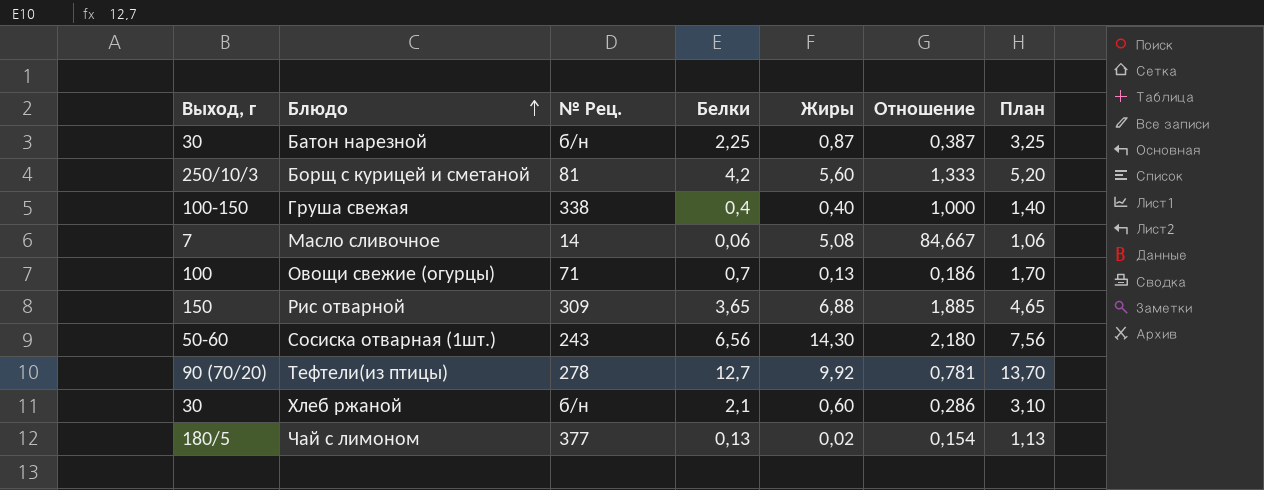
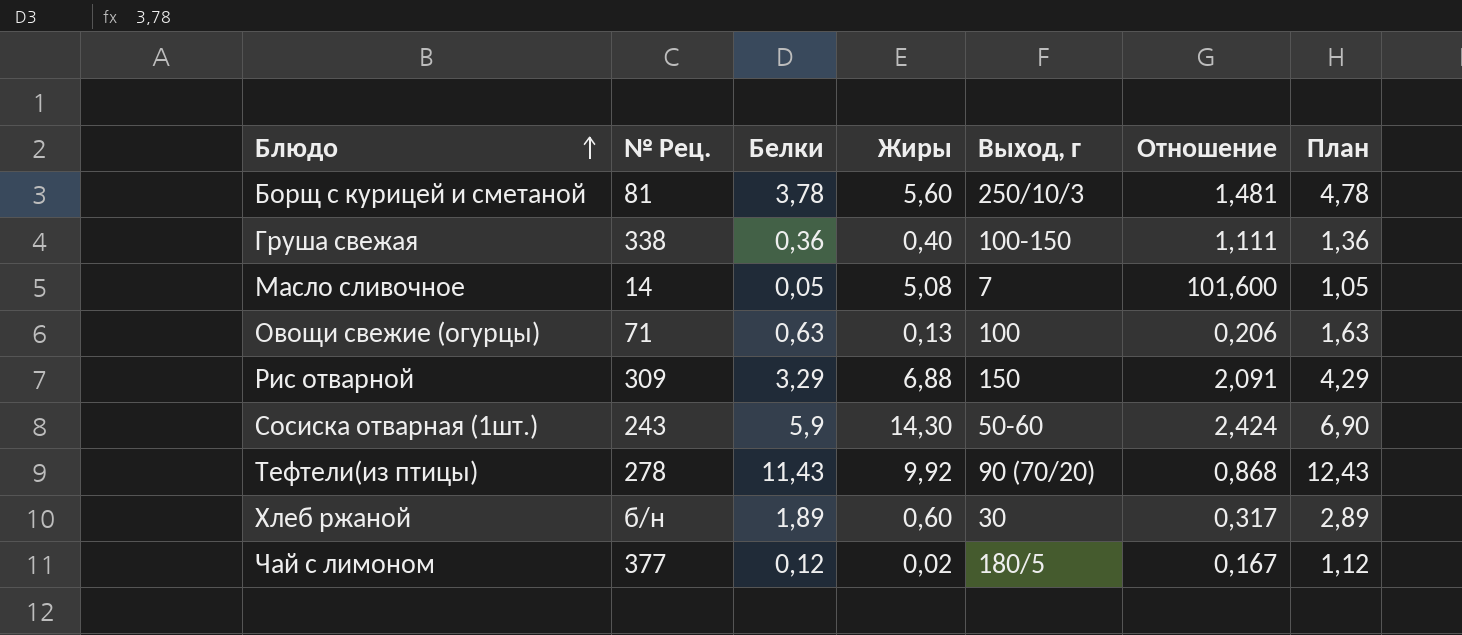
column Выход, г | position: 1 -> 5
row Батон нарезной: 30 | б/н | 2,25 | 0,87 | 0,387 | 3,25 -> none
Борщ с курицей и сметаной | Белки: 4,2 -> 3,78
Борщ с курицей и сметаной | Отношение: 1,333 -> 1,481
Борщ с курицей и сметаной | План: 5,20 -> 4,78
Груша свежая | Белки: 0,4 -> 0,36
Груша свежая | Отношение: 1,000 -> 1,111
Груша свежая | План: 1,40 -> 1,36
Масло сливочное | Белки: 0,06 -> 0,05
Масло сливочное | Отношение: 84,667 -> 101,600
Масло сливочное | План: 1,06 -> 1,05
Овощи свежие (огурцы) | Белки: 0,7 -> 0,63
Овощи свежие (огурцы) | Отношение: 0,186 -> 0,206
Овощи свежие (огурцы) | План: 1,70 -> 1,63
Рис отварной | Белки: 3,65 -> 3,29
Рис отварной | Отношение: 1,885 -> 2,091
Рис отварной | План: 4,65 -> 4,29
Сосиска отварная (1шт.) | Белки: 6,56 -> 5,9
Сосиска отварная (1шт.) | Отношение: 2,180 -> 2,424
Сосиска отварная (1шт.) | План: 7,56 -> 6,90
Тефтели(из птицы) | Белки: 12,7 -> 11,43
Тефтели(из птицы) | Отношение: 0,781 -> 0,868
Тефтели(из птицы) | План: 13,70 -> 12,43
Хлеб ржаной | Белки: 2,1 -> 1,89
Хлеб ржаной | Отношение: 0,286 -> 0,317
Хлеб ржаной | План: 3,10 -> 2,89
Чай с лимоном | Белки: 0,13 -> 0,12
Чай с лимоном | Отношение: 0,154 -> 0,167
Чай с лимоном | План: 1,13 -> 1,12

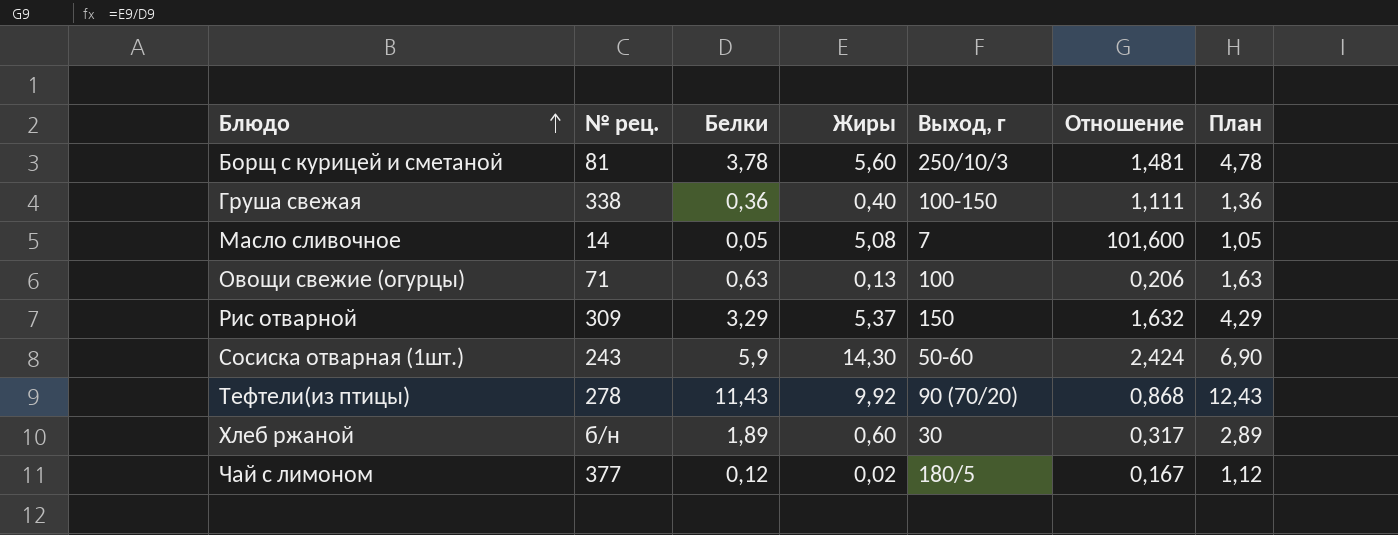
column name: № Рец. -> № рец.
Рис отварной | Жиры: 6,88 -> 5,37
Рис отварной | Отношение: 2,091 -> 1,632

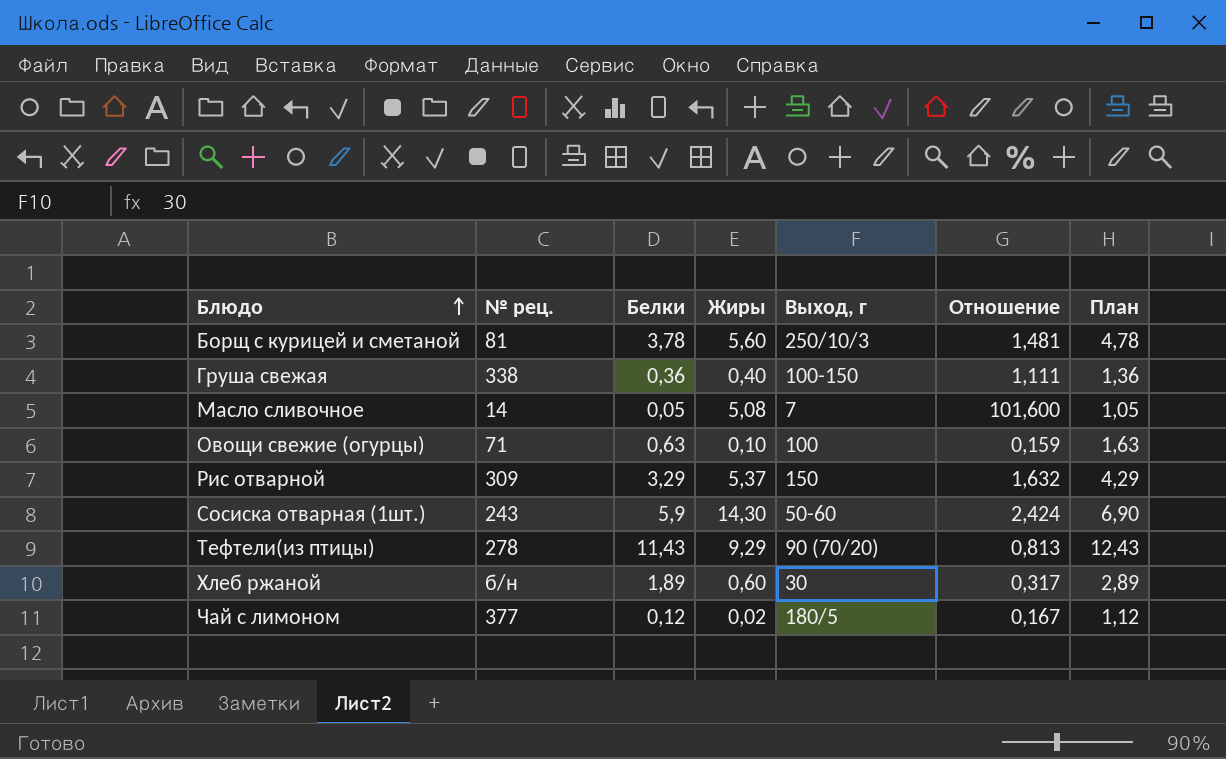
Овощи свежие (огурцы) | Жиры: 0,13 -> 0,10
Овощи свежие (огурцы) | Отношение: 0,206 -> 0,159
Тефтели(из птицы) | Жиры: 9,92 -> 9,29
Тефтели(из птицы) | Отношение: 0,868 -> 0,813

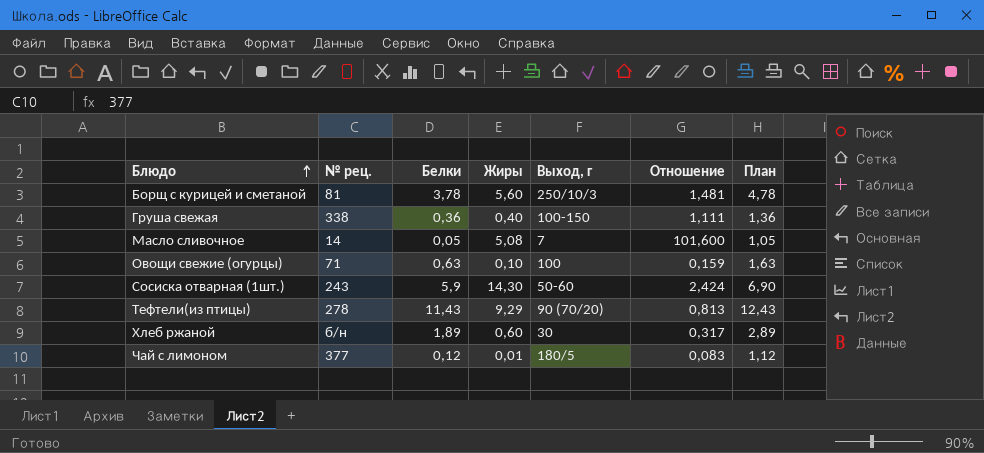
row Рис отварной: 309 | 3,29 | 5,37 | 150 | 1,632 | 4,29 -> none
Чай с лимоном | Жиры: 0,02 -> 0,01
Чай с лимоном | Отношение: 0,167 -> 0,083

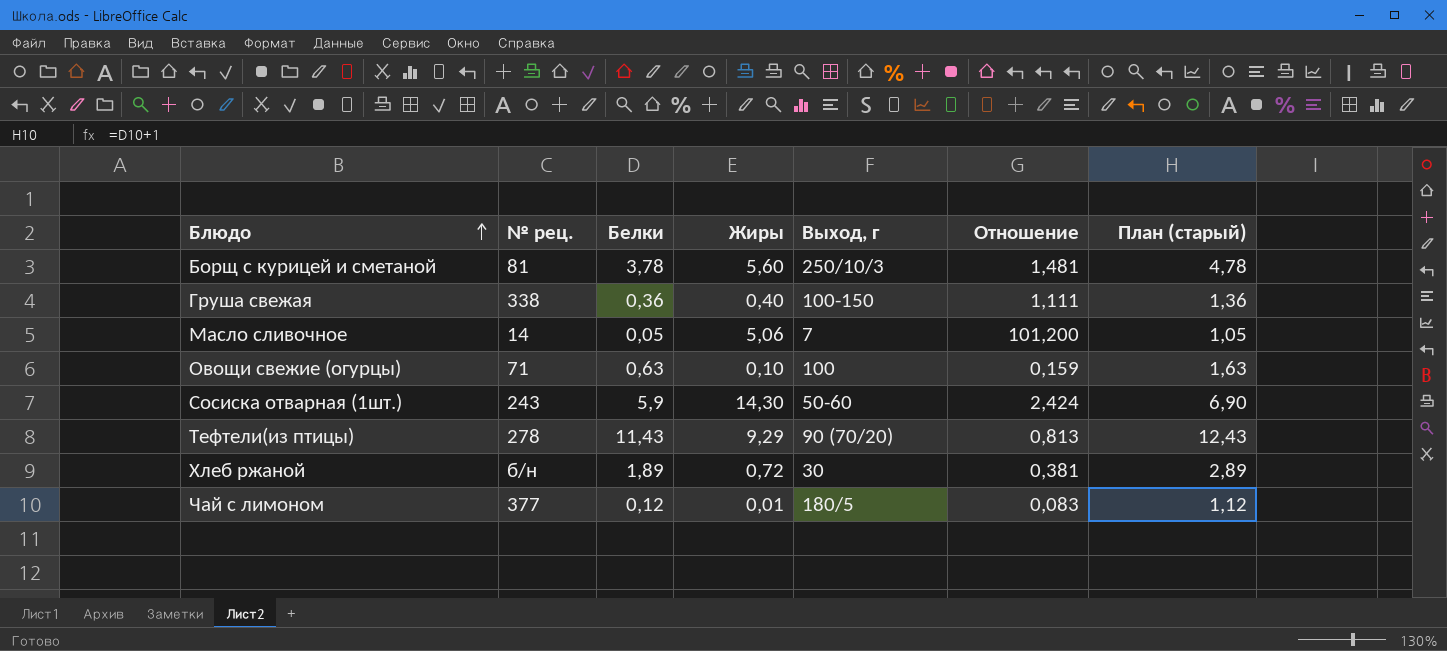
column name: План -> План (старый)
Масло сливочное | Жиры: 5,08 -> 5,06
Масло сливочное | Отношение: 101,600 -> 101,200
Хлеб ржаной | Жиры: 0,60 -> 0,72
Хлеб ржаной | Отношение: 0,317 -> 0,381

